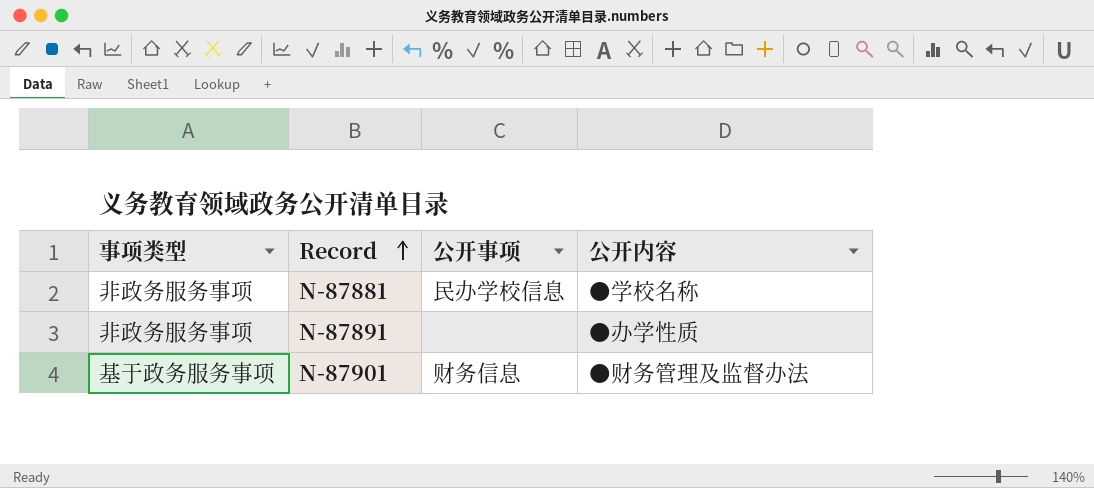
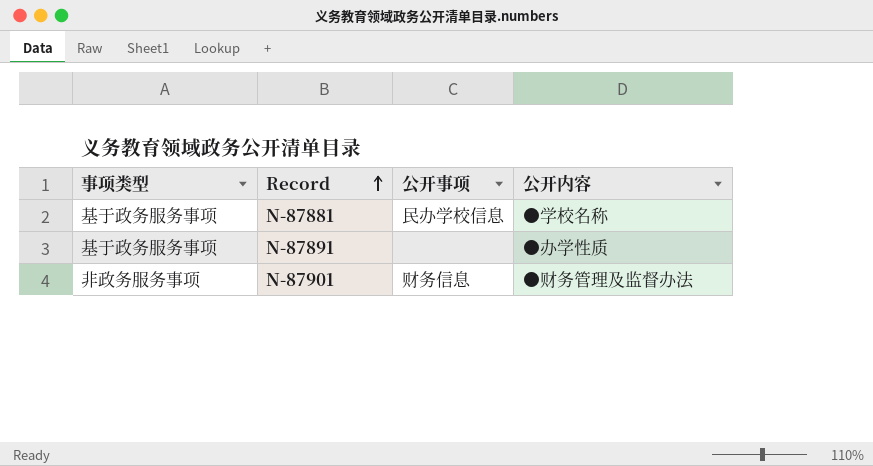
N-87881 | 事项类型: 非政务服务事项 -> 基于政务服务事项
N-87891 | 事项类型: 非政务服务事项 -> 基于政务服务事项
N-87901 | 事项类型: 基于政务服务事项 -> 非政务服务事项

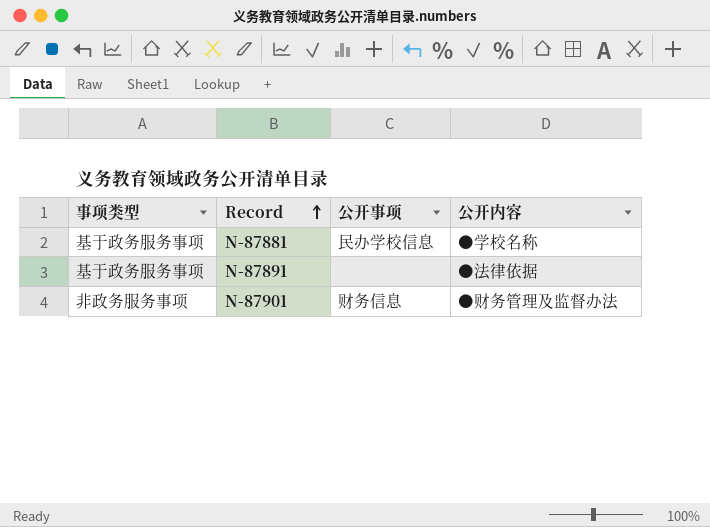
N-87891 | 公开内容: ●办学性质 -> ●法律依据

